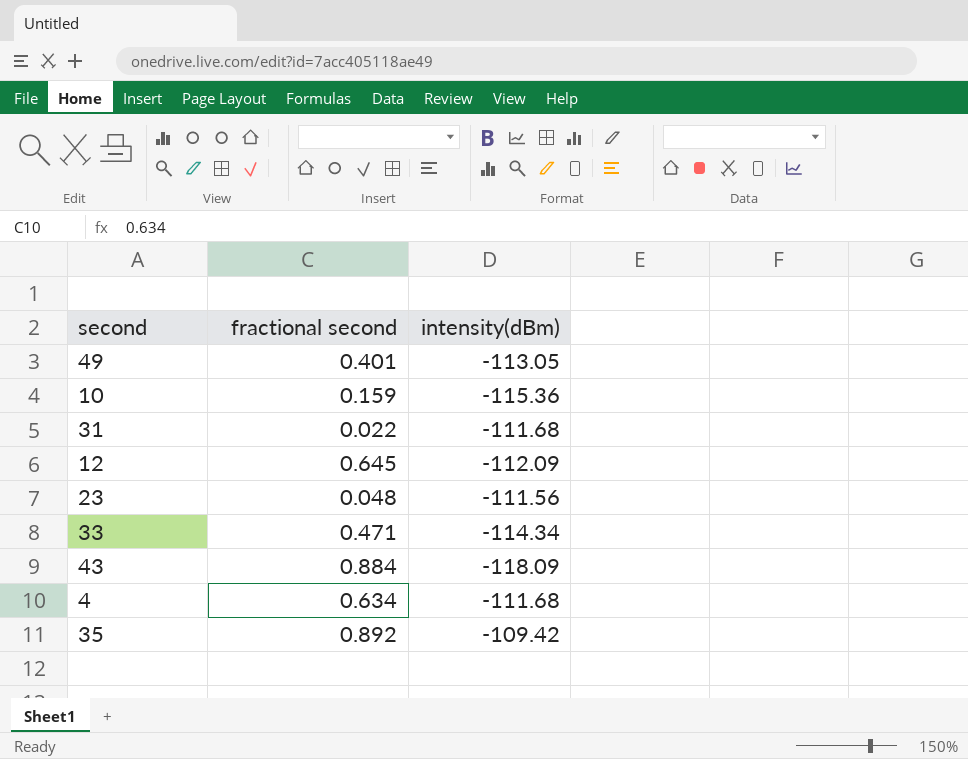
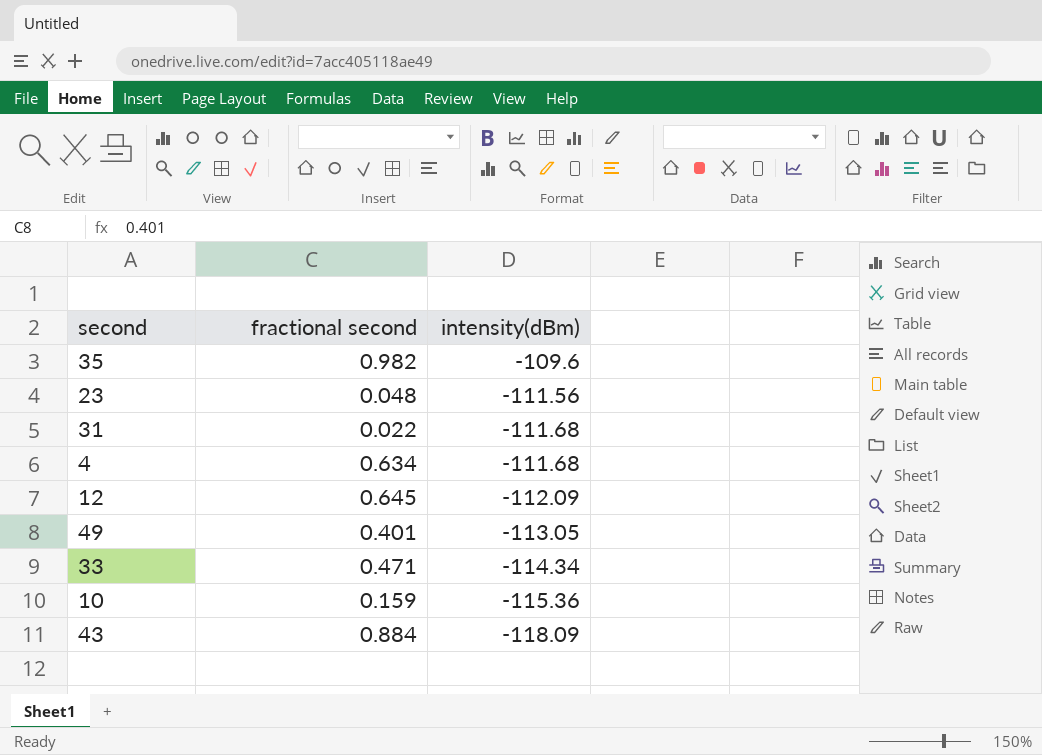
row order: none -> intensity(dBm) descending
35 | fractional second: 0.892 -> 0.982
35 | intensity(dBm): -109.42 -> -109.6

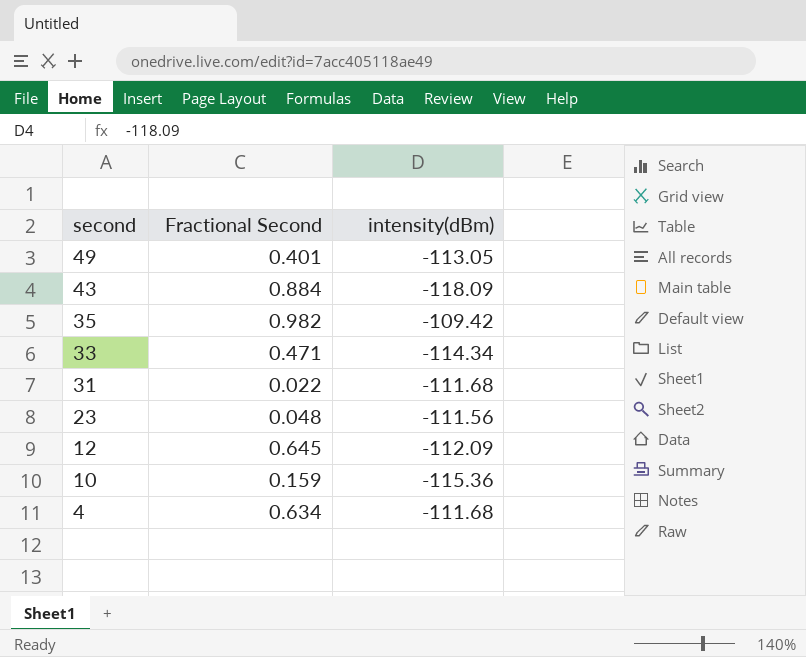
row order: intensity(dBm) descending -> second descending
column name: fractional second -> Fractional Second
35 | intensity(dBm): -109.6 -> -109.42

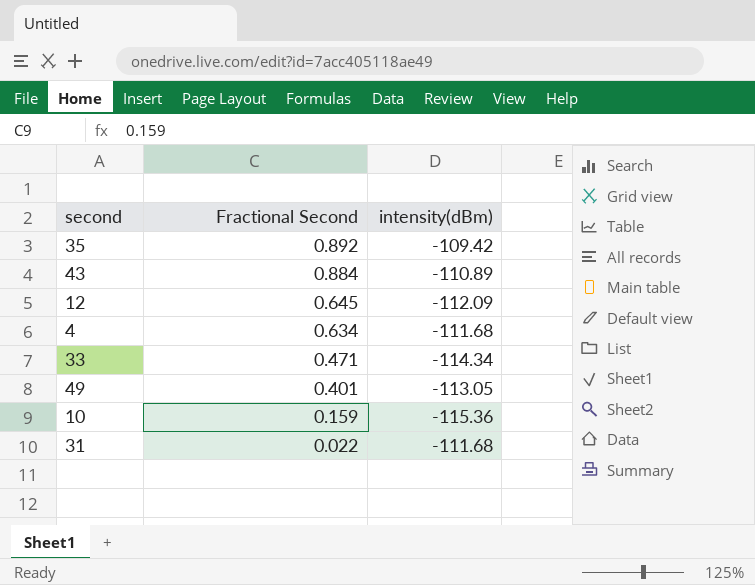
row order: second descending -> Fractional Second descending
row 23: 0.048 | -111.56 -> none
35 | Fractional Second: 0.982 -> 0.892
43 | intensity(dBm): -118.09 -> -110.89

